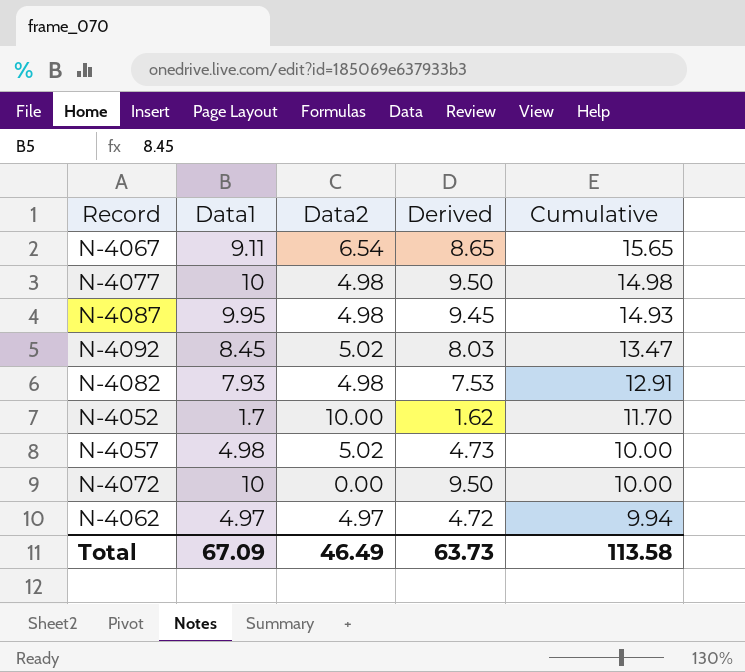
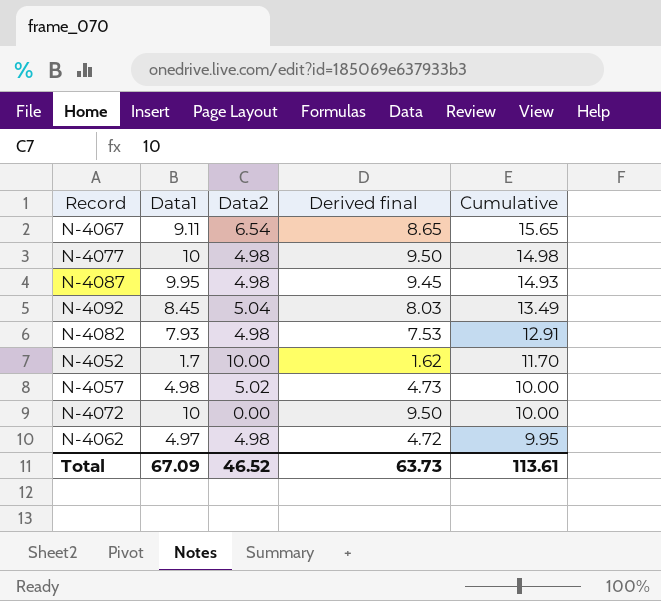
column name: Derived -> Derived final
N-4092 | Data2: 5.02 -> 5.04
N-4092 | Cumulative: 13.47 -> 13.49
N-4062 | Data2: 4.97 -> 4.98
N-4062 | Cumulative: 9.94 -> 9.95
Total | Data2: 46.49 -> 46.52
Total | Cumulative: 113.58 -> 113.61

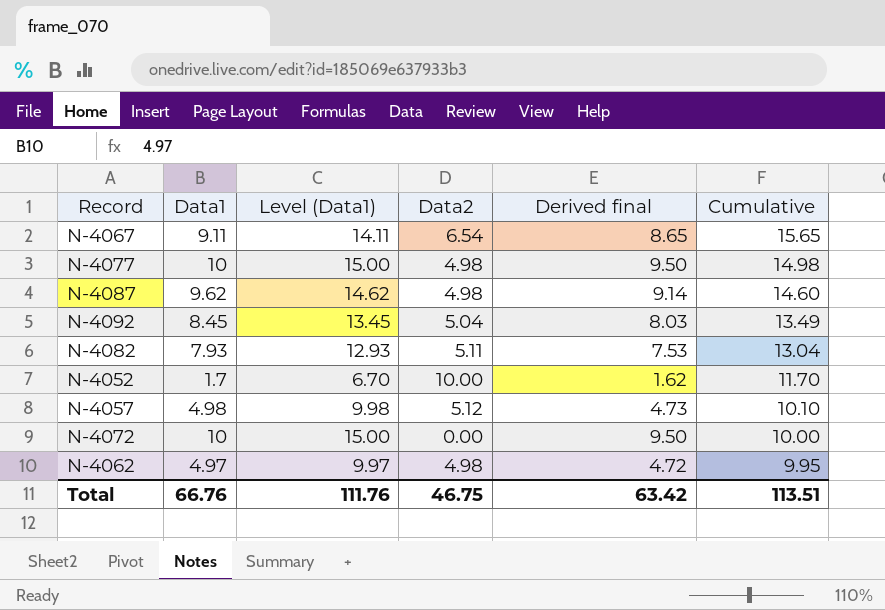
column Level (Data1) | formula: none -> [Data1] + 5
N-4087 | Data1: 9.95 -> 9.62
N-4087 | Derived final: 9.45 -> 9.14
N-4087 | Cumulative: 14.93 -> 14.60
N-4082 | Data2: 4.98 -> 5.11
N-4082 | Cumulative: 12.91 -> 13.04
N-4057 | Data2: 5.02 -> 5.12
N-4057 | Cumulative: 10.00 -> 10.10
Total | Data1: 67.09 -> 66.76
Total | Data2: 46.52 -> 46.75
Total | Derived final: 63.73 -> 63.42
Total | Cumulative: 113.61 -> 113.51

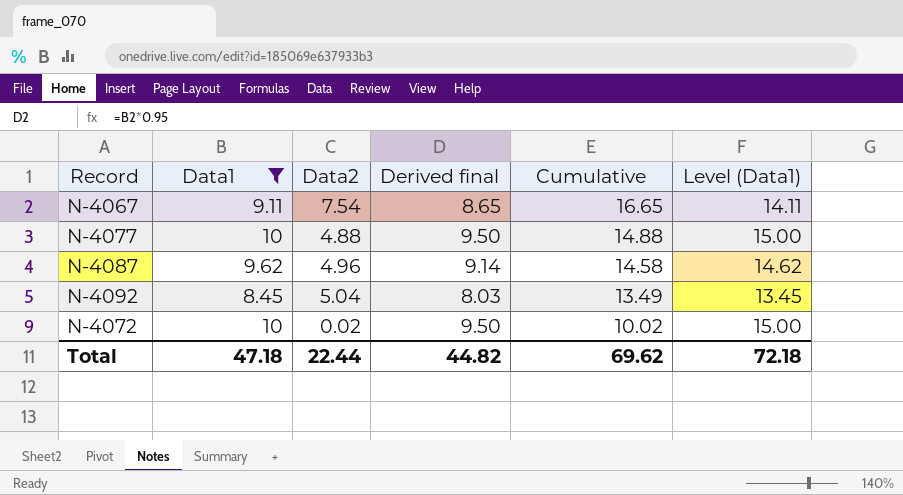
filter: none -> Data1 >= 8.45
column Level (Data1) | position: 3 -> 6
N-4067 | Data2: 6.54 -> 7.54
N-4067 | Cumulative: 15.65 -> 16.65
N-4077 | Data2: 4.98 -> 4.88
N-4077 | Cumulative: 14.98 -> 14.88
N-4087 | Data2: 4.98 -> 4.96
N-4087 | Cumulative: 14.60 -> 14.58
N-4072 | Data2: 0.00 -> 0.02
N-4072 | Cumulative: 10.00 -> 10.02
Total | Data1: 66.76 -> 47.18
Total | Data2: 46.75 -> 22.44
Total | Derived final: 63.42 -> 44.82
Total | Cumulative: 113.51 -> 69.62
Total | Level (Data1): 111.76 -> 72.18

